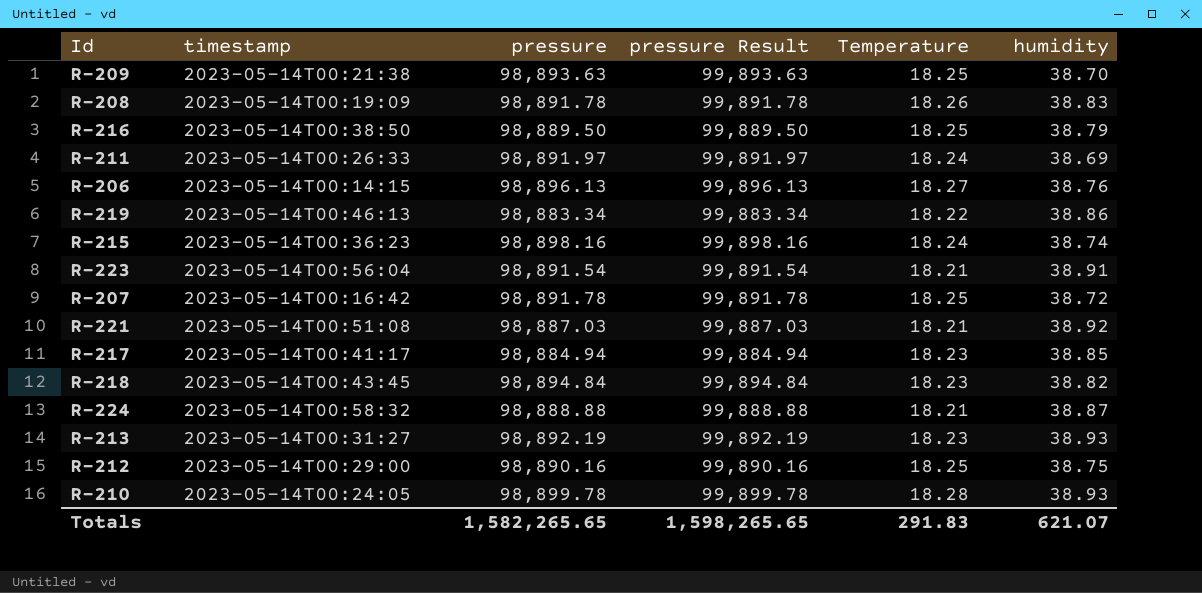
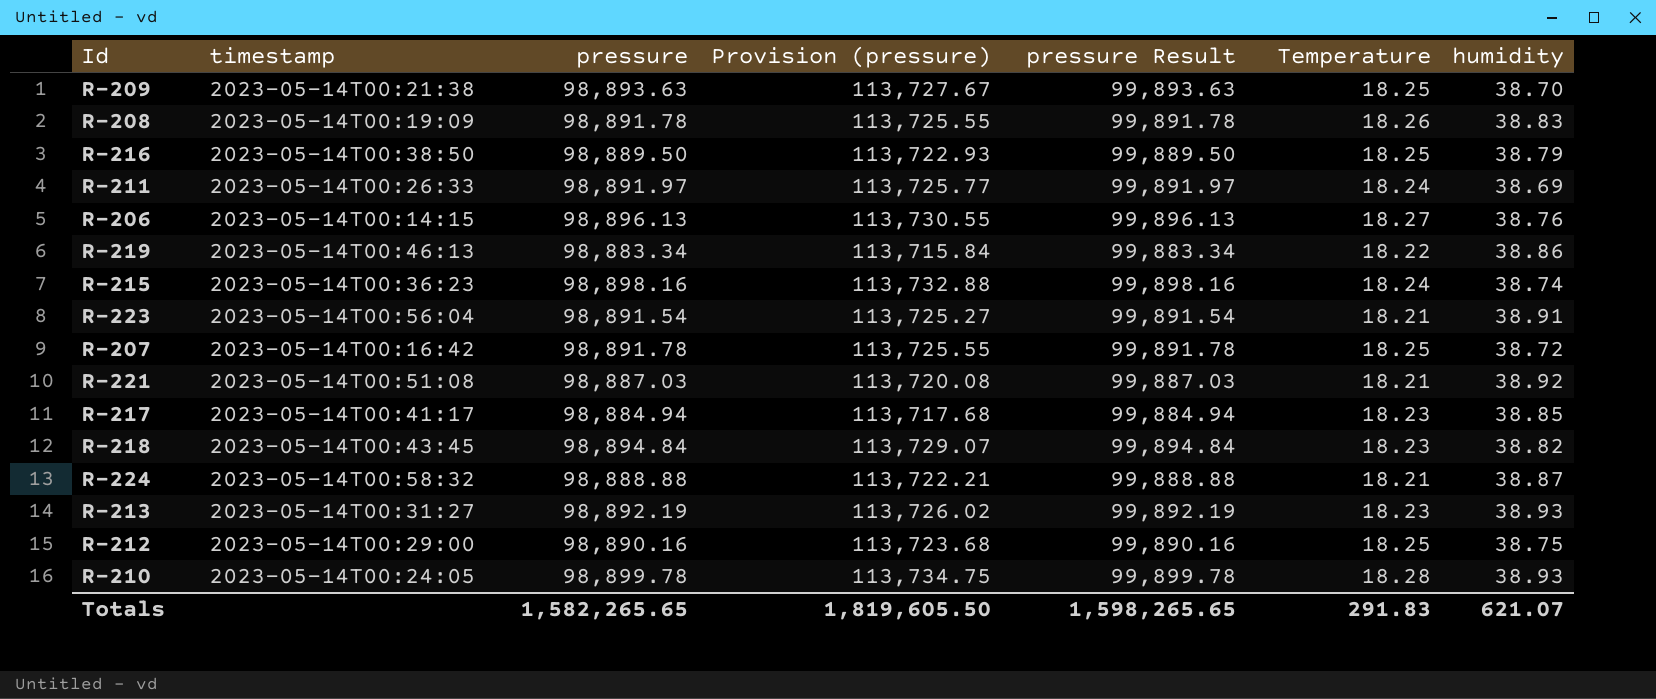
column Provision (pressure) | formula: none -> [pressure] * 1.15

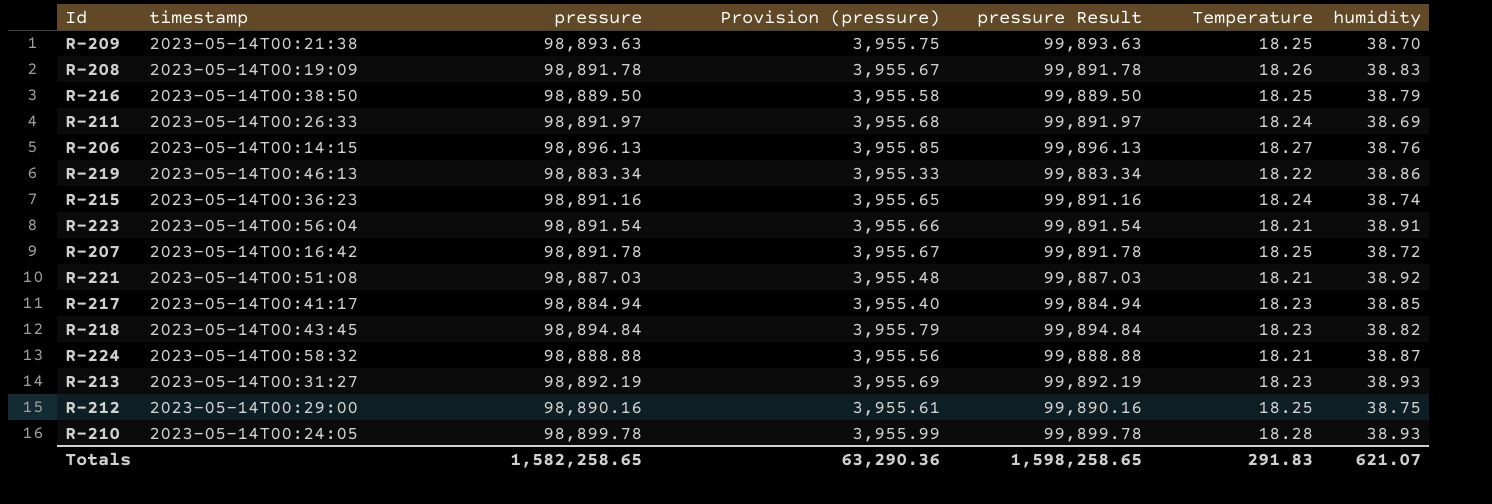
column Provision (pressure) | formula: [pressure] * 1.15 -> [pressure] * 0.04
R-215 | pressure: 98,898.16 -> 98,891.16
R-215 | pressure Result: 99,898.16 -> 99,891.16
Totals | pressure: 1,582,265.65 -> 1,582,258.65
Totals | Provision (pressure): 1,819,605.50 -> 63,290.36
Totals | pressure Result: 1,598,265.65 -> 1,598,258.65

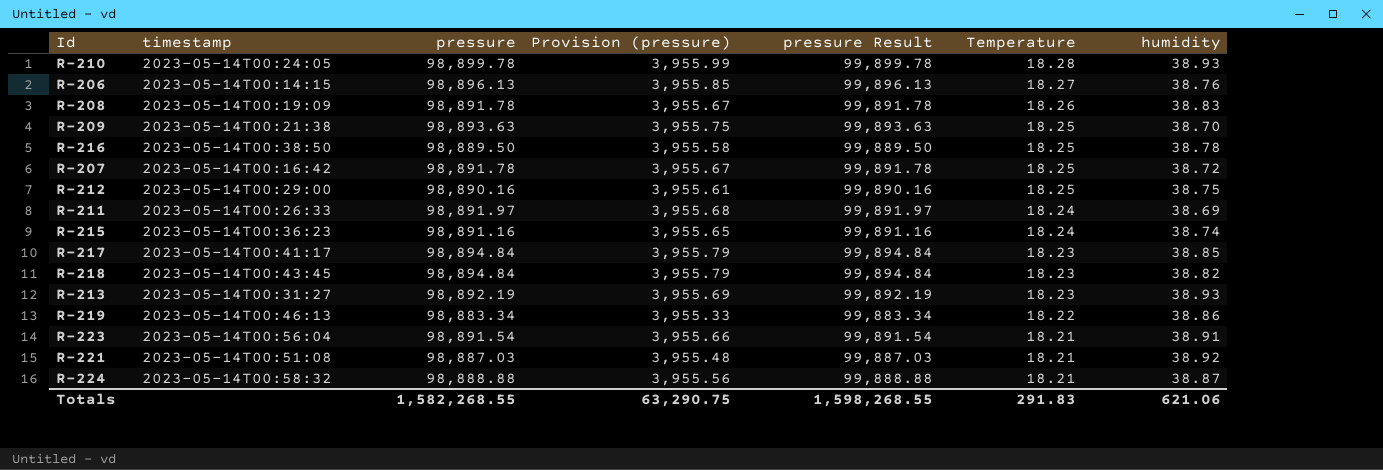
row order: none -> Temperature descending
R-216 | humidity: 38.79 -> 38.78
R-217 | pressure: 98,884.94 -> 98,894.84
R-217 | Provision (pressure): 3,955.40 -> 3,955.79
R-217 | pressure Result: 99,884.94 -> 99,894.84
Totals | pressure: 1,582,258.65 -> 1,582,268.55
Totals | Provision (pressure): 63,290.36 -> 63,290.75
Totals | pressure Result: 1,598,258.65 -> 1,598,268.55
Totals | humidity: 621.07 -> 621.06

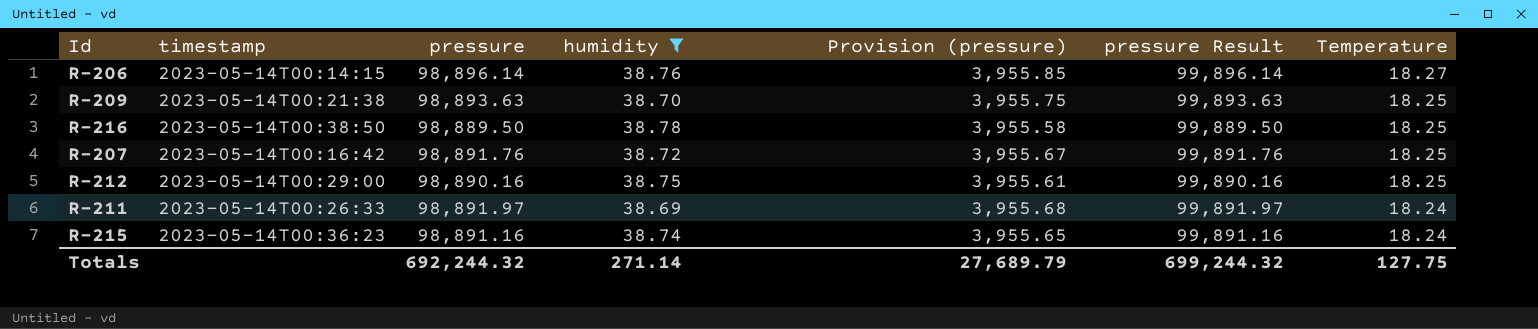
filter: none -> humidity <= 38.78
column humidity | position: 7 -> 4
R-206 | pressure: 98,896.13 -> 98,896.14
R-206 | pressure Result: 99,896.13 -> 99,896.14
R-207 | pressure: 98,891.78 -> 98,891.76
R-207 | pressure Result: 99,891.78 -> 99,891.76
Totals | pressure: 1,582,268.55 -> 692,244.32
Totals | humidity: 621.06 -> 271.14
Totals | Provision (pressure): 63,290.75 -> 27,689.79
Totals | pressure Result: 1,598,268.55 -> 699,244.32
Totals | Temperature: 291.83 -> 127.75

